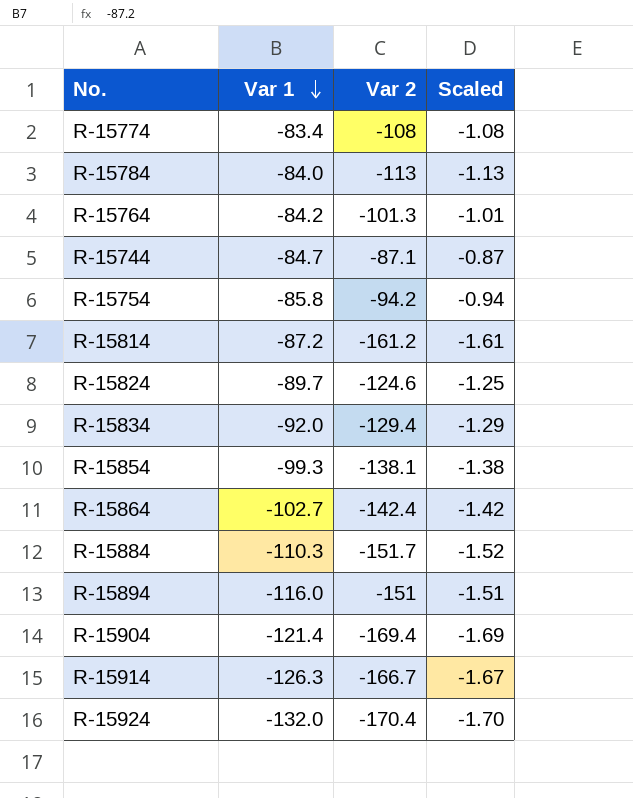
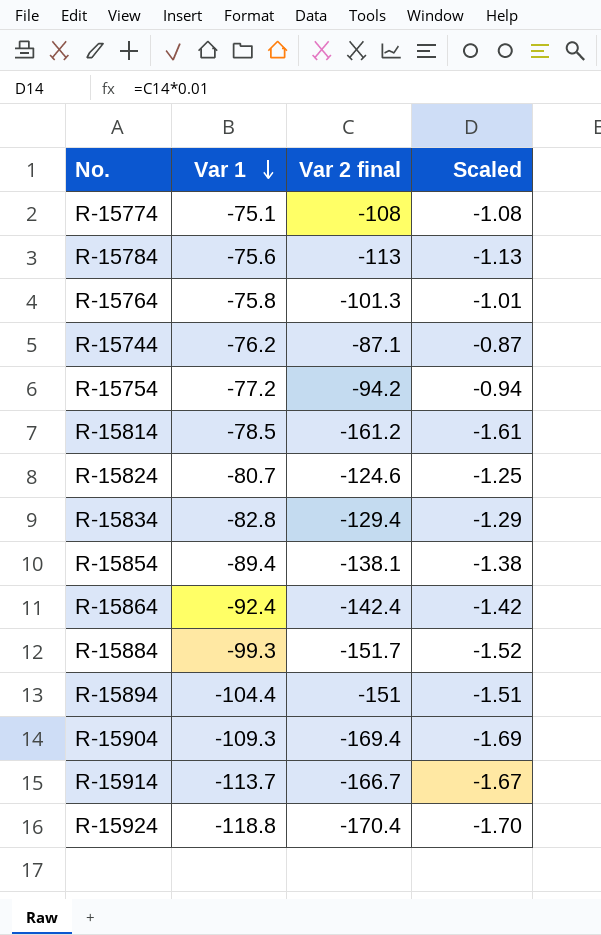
column name: Var 2 -> Var 2 final
R-15774 | Var 1: -83.4 -> -75.1
R-15784 | Var 1: -84.0 -> -75.6
R-15764 | Var 1: -84.2 -> -75.8
R-15744 | Var 1: -84.7 -> -76.2
R-15754 | Var 1: -85.8 -> -77.2
R-15814 | Var 1: -87.2 -> -78.5
R-15824 | Var 1: -89.7 -> -80.7
R-15834 | Var 1: -92.0 -> -82.8
R-15854 | Var 1: -99.3 -> -89.4
R-15864 | Var 1: -102.7 -> -92.4
R-15884 | Var 1: -110.3 -> -99.3
R-15894 | Var 1: -116.0 -> -104.4
R-15904 | Var 1: -121.4 -> -109.3
R-15914 | Var 1: -126.3 -> -113.7
R-15924 | Var 1: -132.0 -> -118.8

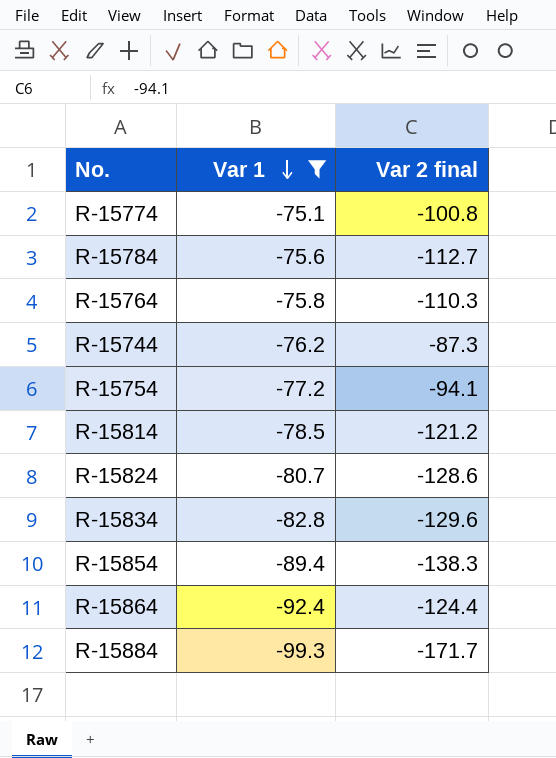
filter: none -> Var 1 >= -99.3
column Scaled | formula: [Var 2 final] * 0.01 -> none
R-15774 | Var 2 final: -108 -> -100.8
R-15784 | Var 2 final: -113 -> -112.7
R-15764 | Var 2 final: -101.3 -> -110.3
R-15744 | Var 2 final: -87.1 -> -87.3
R-15754 | Var 2 final: -94.2 -> -94.1
R-15814 | Var 2 final: -161.2 -> -121.2
R-15824 | Var 2 final: -124.6 -> -128.6
R-15834 | Var 2 final: -129.4 -> -129.6
R-15854 | Var 2 final: -138.1 -> -138.3
R-15864 | Var 2 final: -142.4 -> -124.4
R-15884 | Var 2 final: -151.7 -> -171.7

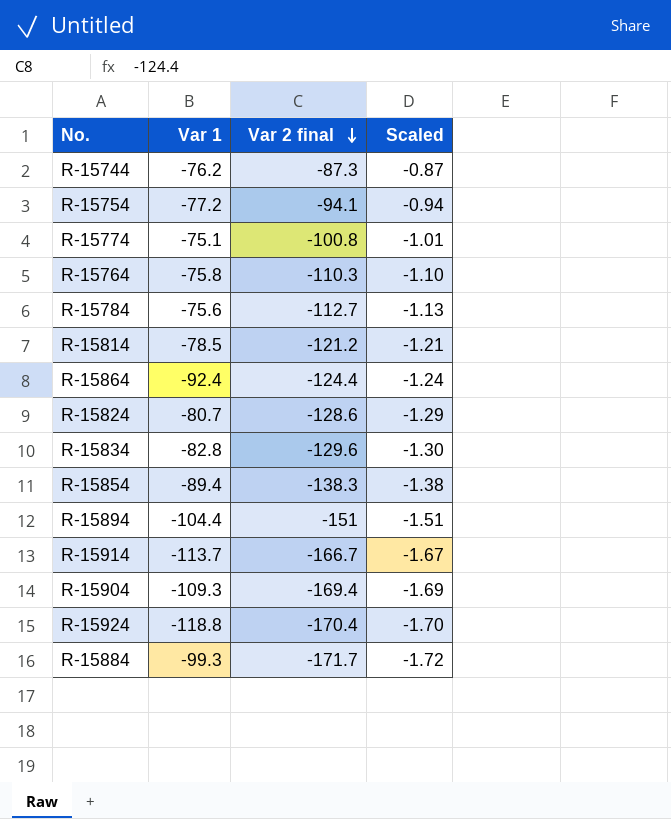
filter: Var 1 >= -99.3 -> none
row order: Var 1 descending -> Var 2 final descending
column Scaled | formula: none -> [Var 2 final] * 0.01

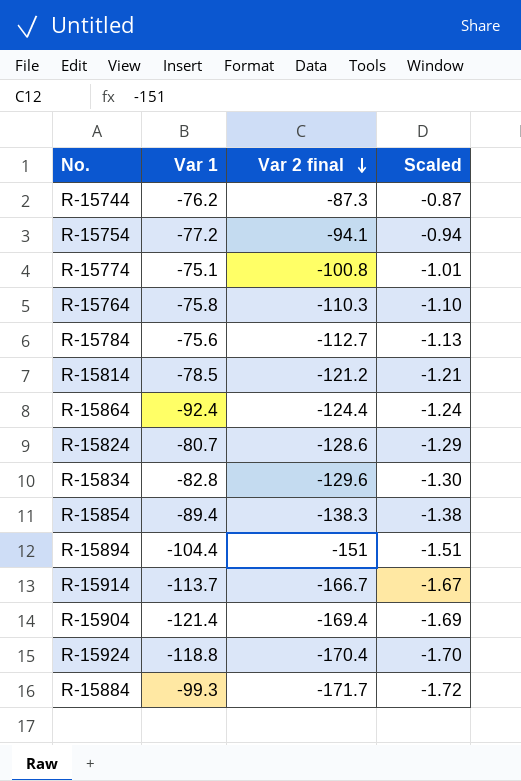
R-15904 | Var 1: -109.3 -> -121.4

